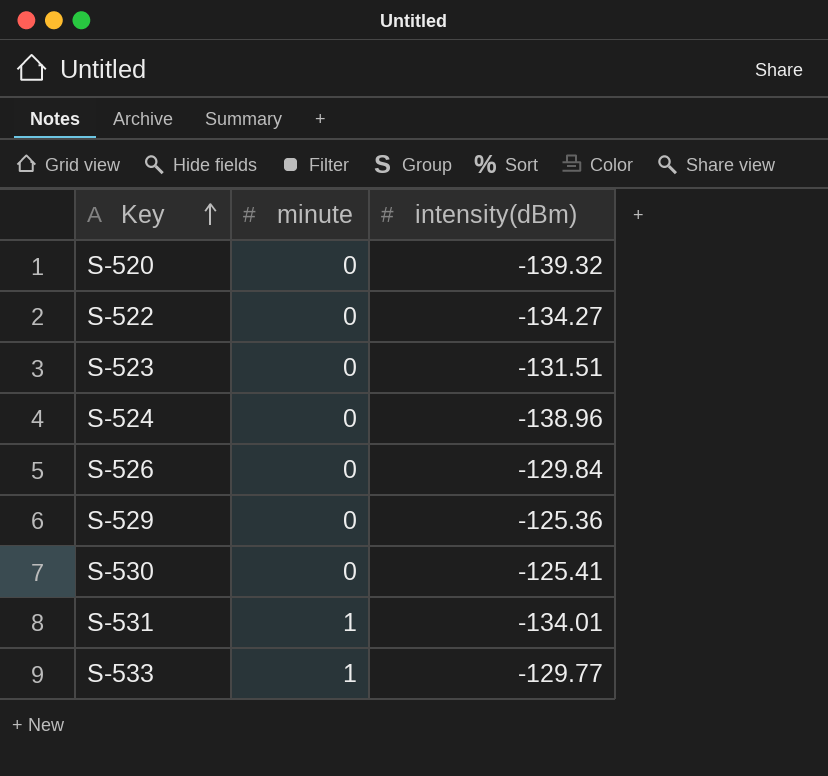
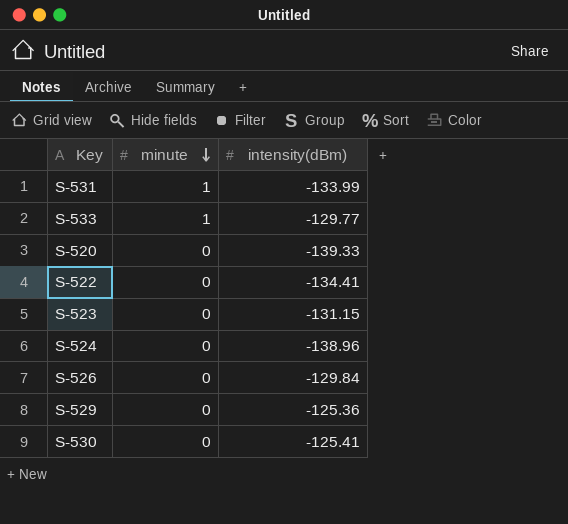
row order: Key ascending -> minute descending
S-531 | intensity(dBm): -134.01 -> -133.99
S-520 | intensity(dBm): -139.32 -> -139.33
S-522 | intensity(dBm): -134.27 -> -134.41
S-523 | intensity(dBm): -131.51 -> -131.15

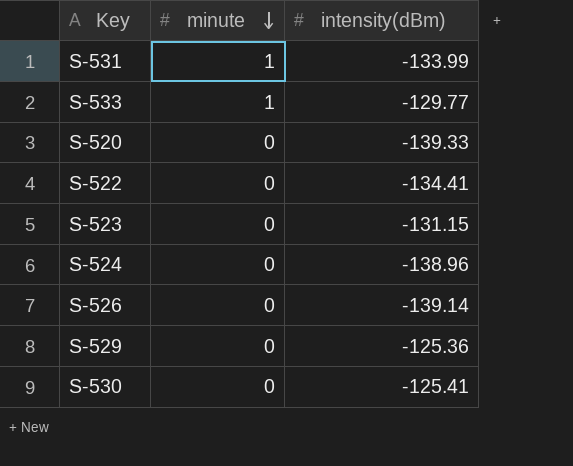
S-526 | intensity(dBm): -129.84 -> -139.14

